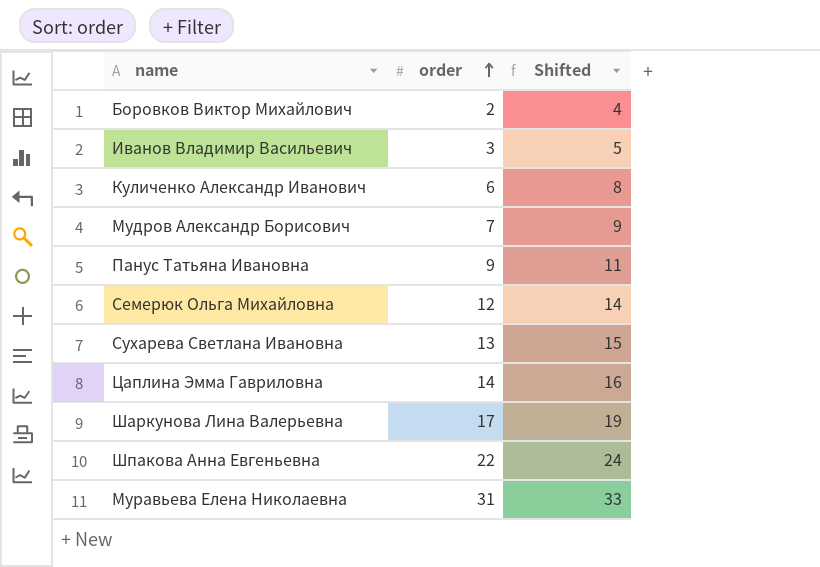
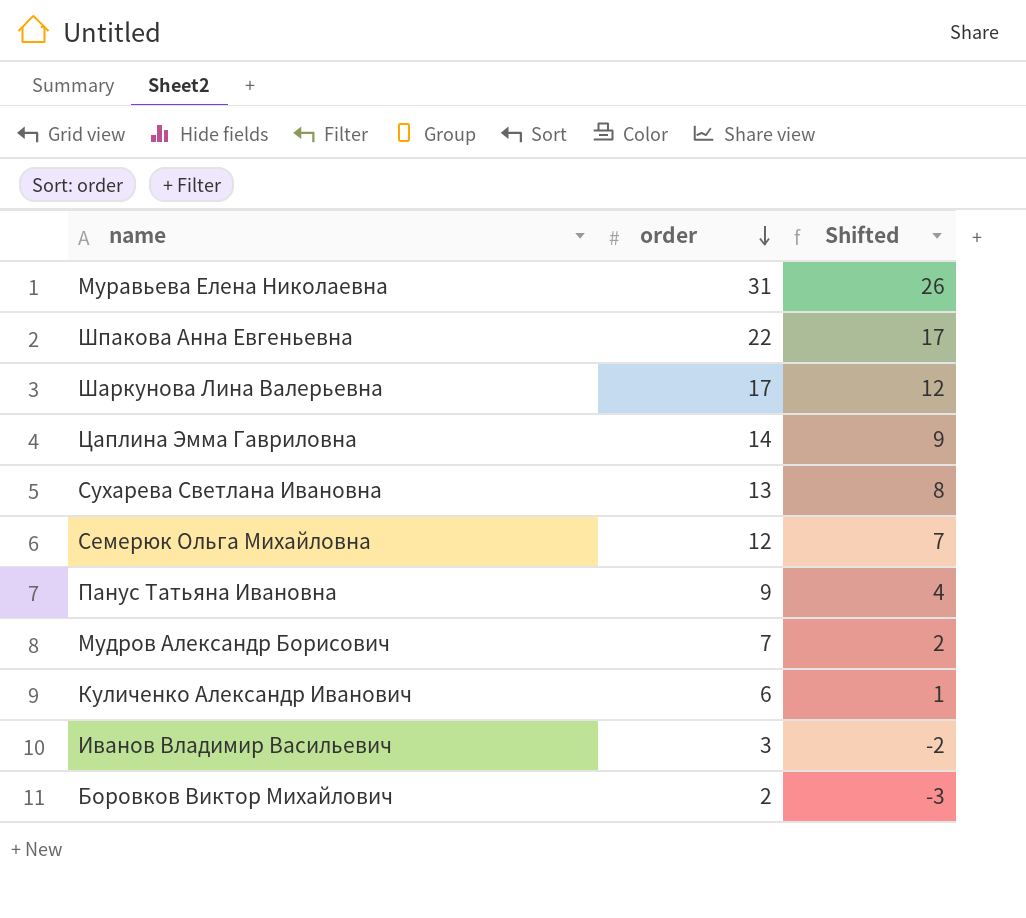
row order: order ascending -> order descending
column Shifted | formula: [order] + 2 -> [order] - 5

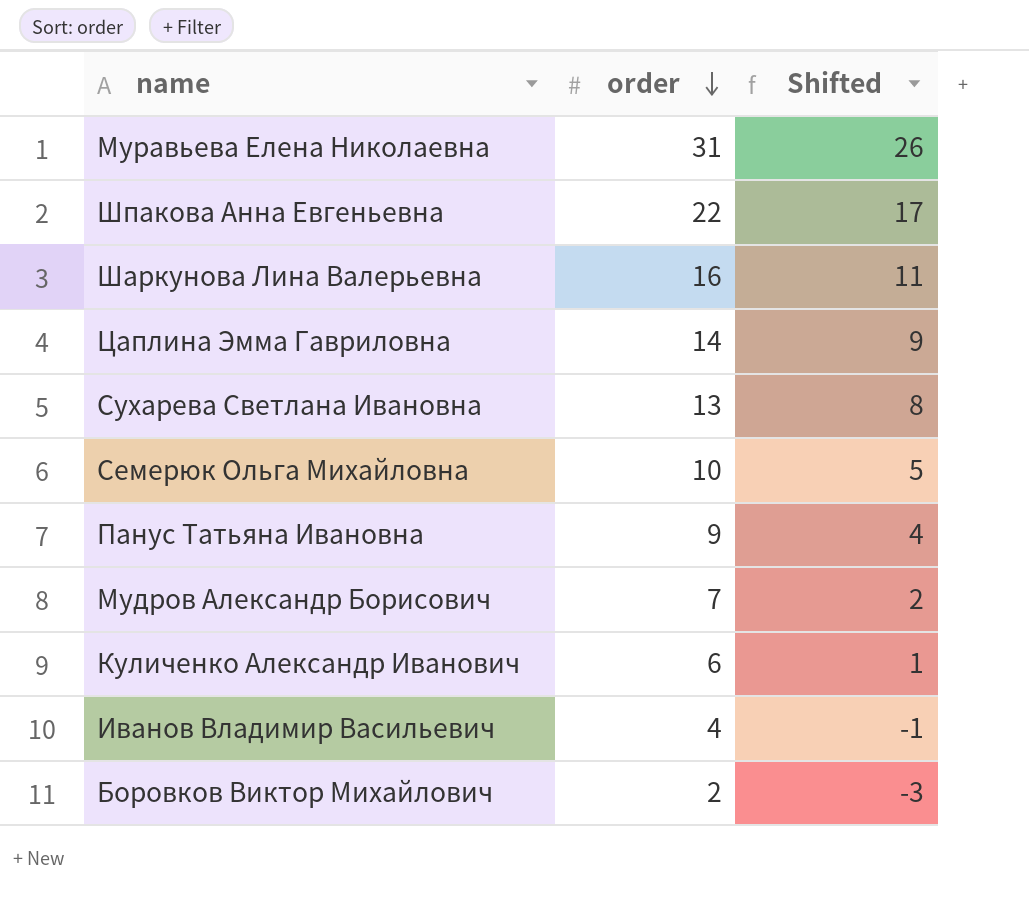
Шаркунова Лина Валерьевна | order: 17 -> 16
Шаркунова Лина Валерьевна | Shifted: 12 -> 11
Семерюк Ольга Михайловна | order: 12 -> 10
Семерюк Ольга Михайловна | Shifted: 7 -> 5
Иванов Владимир Васильевич | order: 3 -> 4
Иванов Владимир Васильевич | Shifted: -2 -> -1

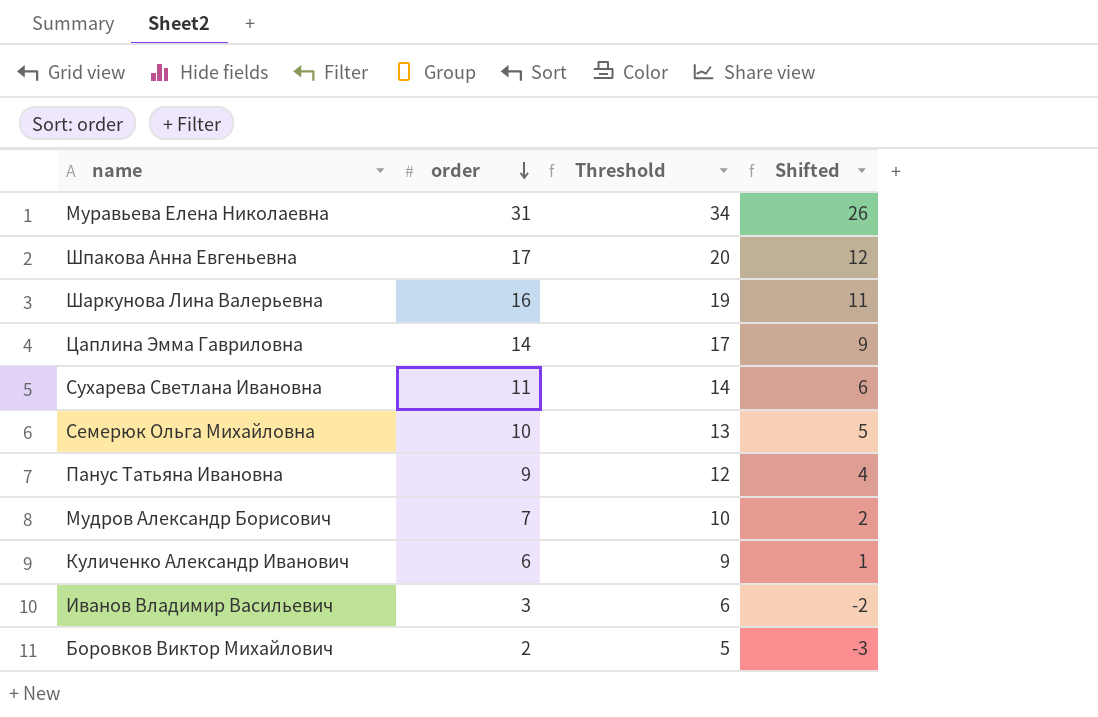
column Threshold | formula: none -> [order] + 3
Шпакова Анна Евгеньевна | order: 22 -> 17
Шпакова Анна Евгеньевна | Shifted: 17 -> 12
Сухарева Светлана Ивановна | order: 13 -> 11
Сухарева Светлана Ивановна | Shifted: 8 -> 6
Иванов Владимир Васильевич | order: 4 -> 3
Иванов Владимир Васильевич | Shifted: -1 -> -2

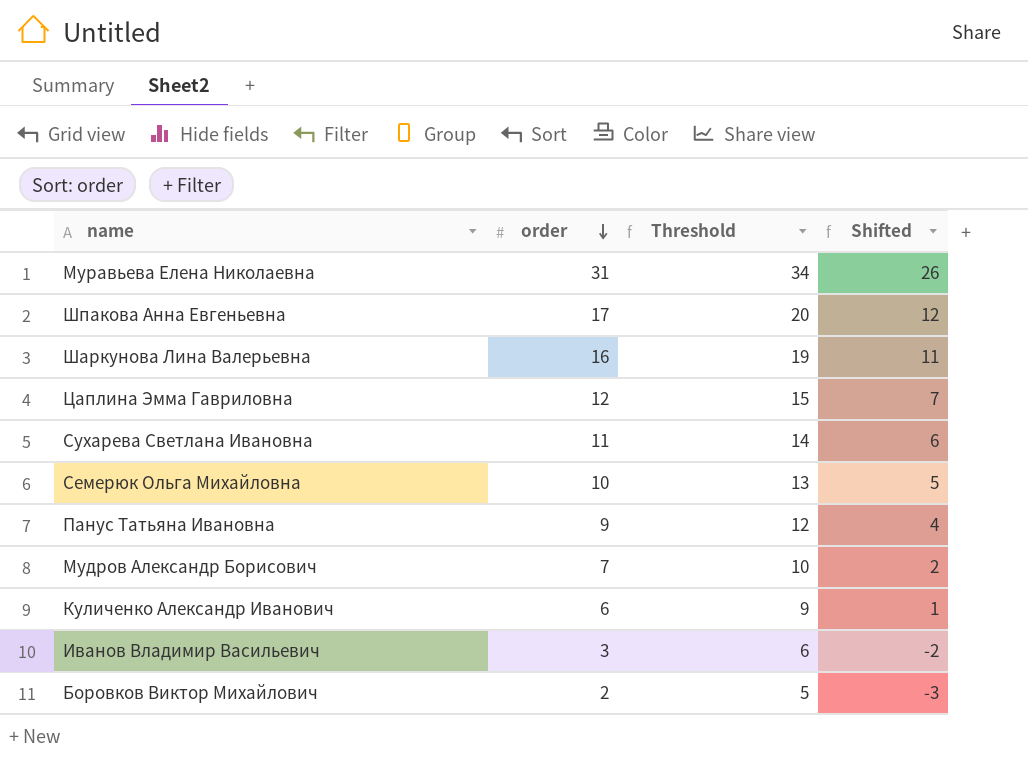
Цаплина Эмма Гавриловна | order: 14 -> 12
Цаплина Эмма Гавриловна | Threshold: 17 -> 15
Цаплина Эмма Гавриловна | Shifted: 9 -> 7

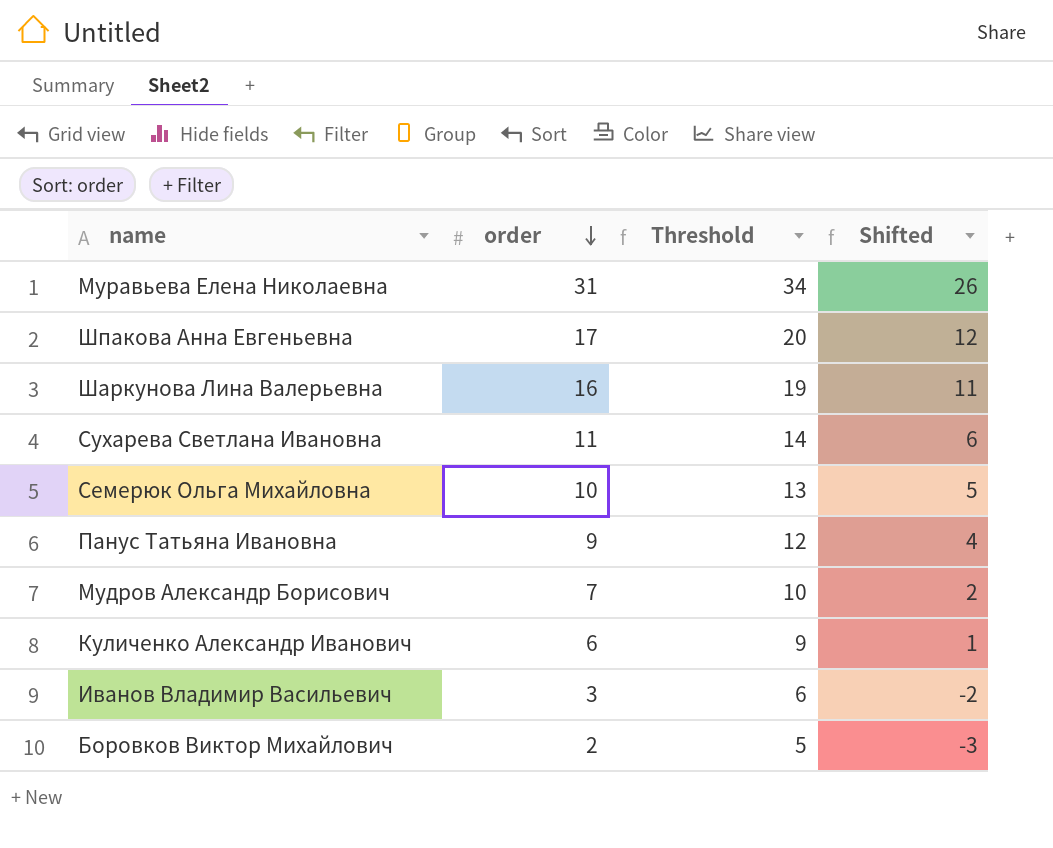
row Цаплина Эмма Гавриловна: 12 | 15 | 7 -> none

